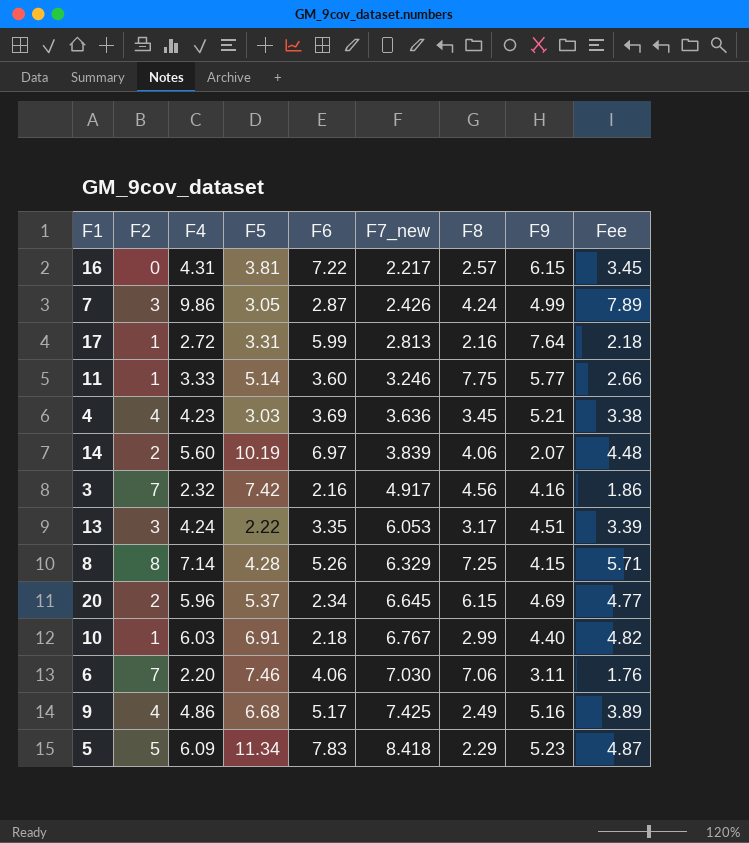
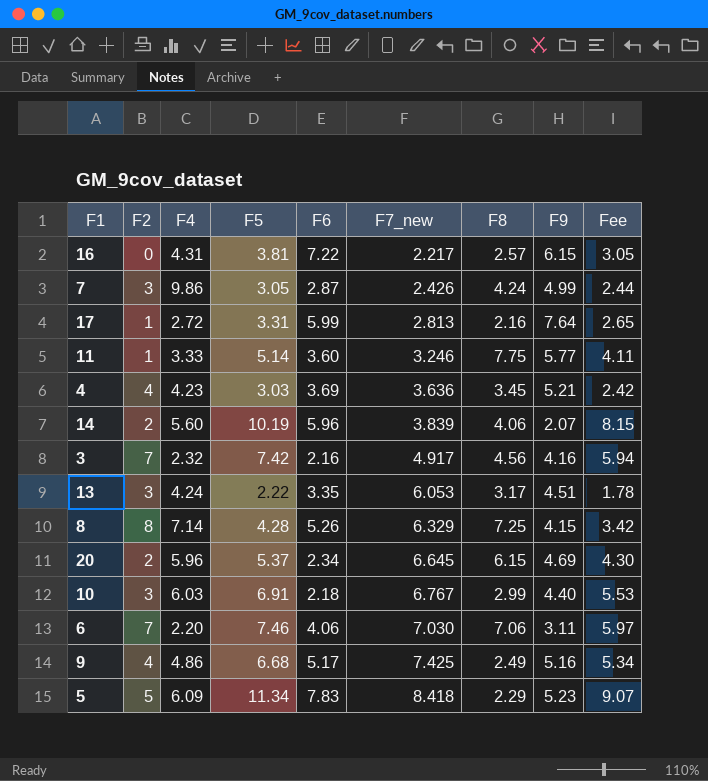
column Fee | formula: [F4] * 0.8 -> [F5] * 0.8
14 | F6: 6.97 -> 5.96
10 | F2: 1 -> 3

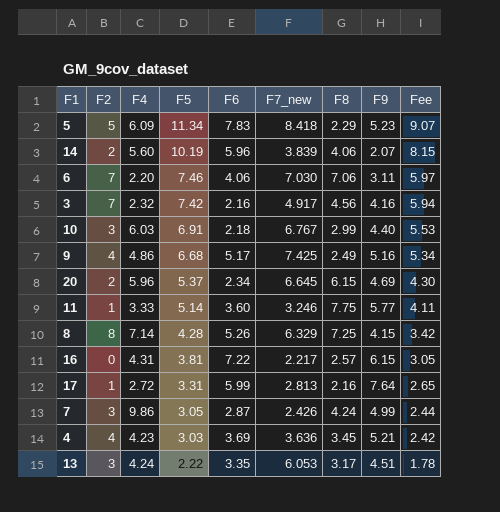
row order: F7_new ascending -> F5 descending

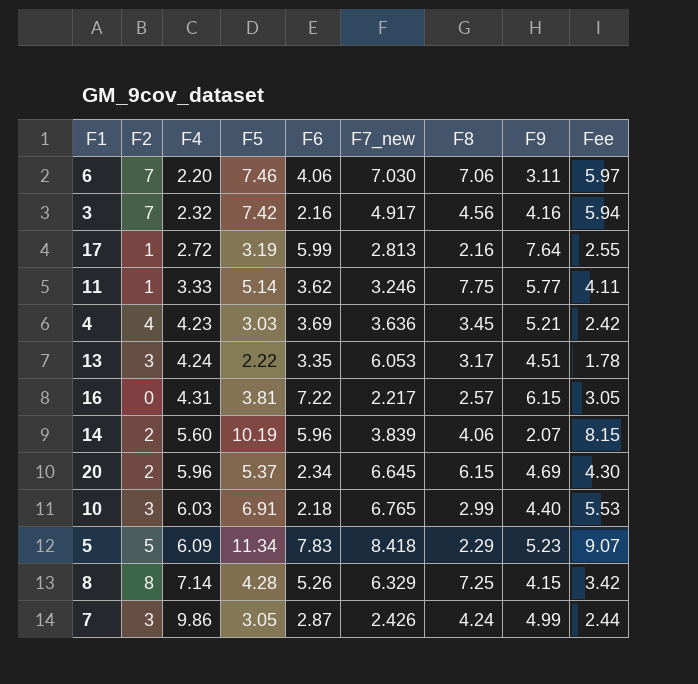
row order: F5 descending -> F4 ascending
row 9: 4 | 4.86 | 6.68 | 5.17 | 7.425 | 2.49 | 5.16 | 5.34 -> none
17 | F5: 3.31 -> 3.19
17 | Fee: 2.65 -> 2.55
11 | F6: 3.60 -> 3.62
10 | F7_new: 6.767 -> 6.765

